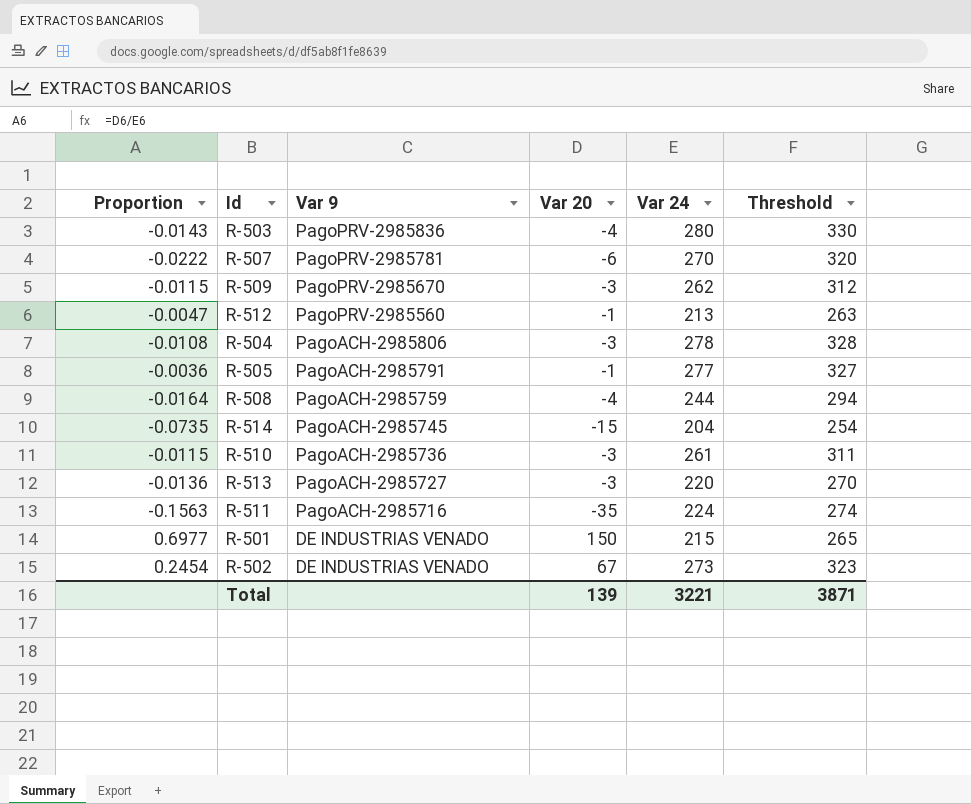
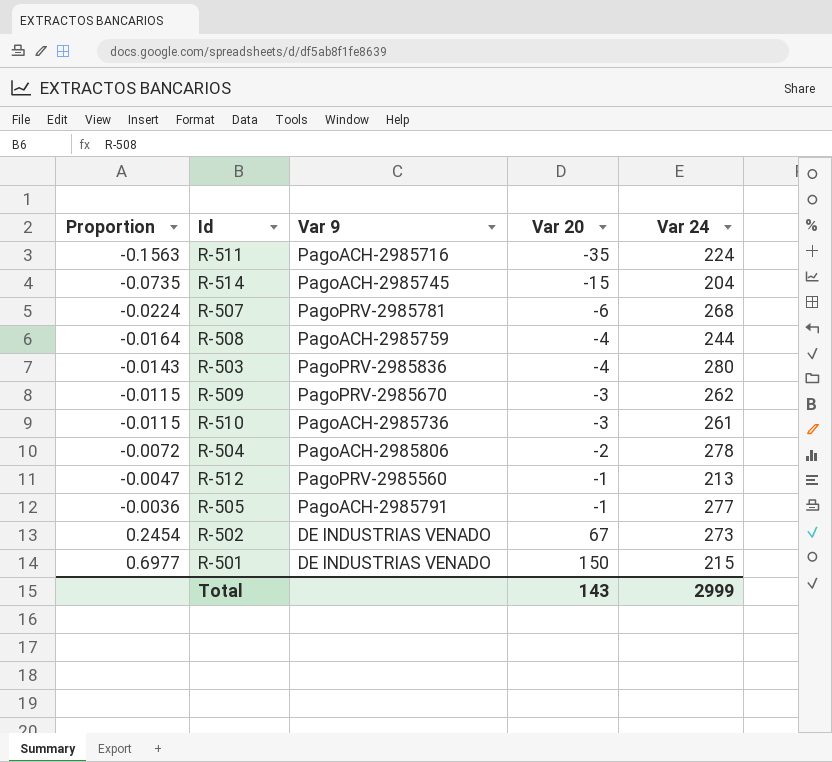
row order: Var 9 descending -> Proportion ascending
column Threshold | formula: [Var 24] + 50 -> none
row R-513: -0.0136 | PagoACH-2985727 | -3 | 220 | 270 -> none
R-507 | Proportion: -0.0222 -> -0.0224
R-507 | Var 24: 270 -> 268
R-504 | Proportion: -0.0108 -> -0.0072
R-504 | Var 20: -3 -> -2
Total | Var 20: 139 -> 143
Total | Var 24: 3221 -> 2999

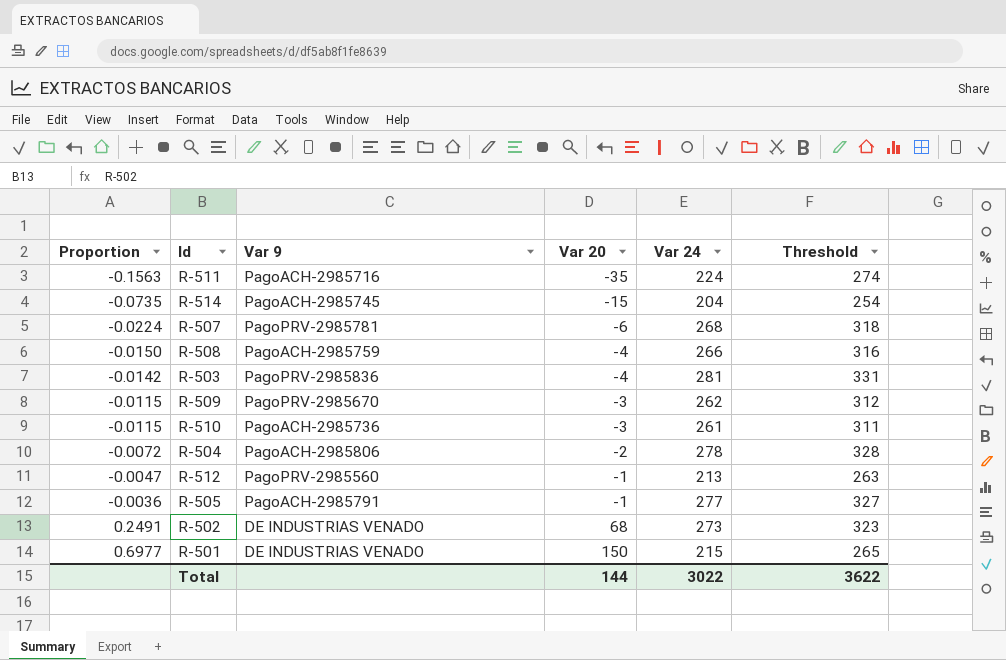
column Threshold | formula: none -> [Var 24] + 50
R-508 | Proportion: -0.0164 -> -0.0150
R-508 | Var 24: 244 -> 266
R-503 | Proportion: -0.0143 -> -0.0142
R-503 | Var 24: 280 -> 281
R-502 | Proportion: 0.2454 -> 0.2491
R-502 | Var 20: 67 -> 68
Total | Var 20: 143 -> 144
Total | Var 24: 2999 -> 3022

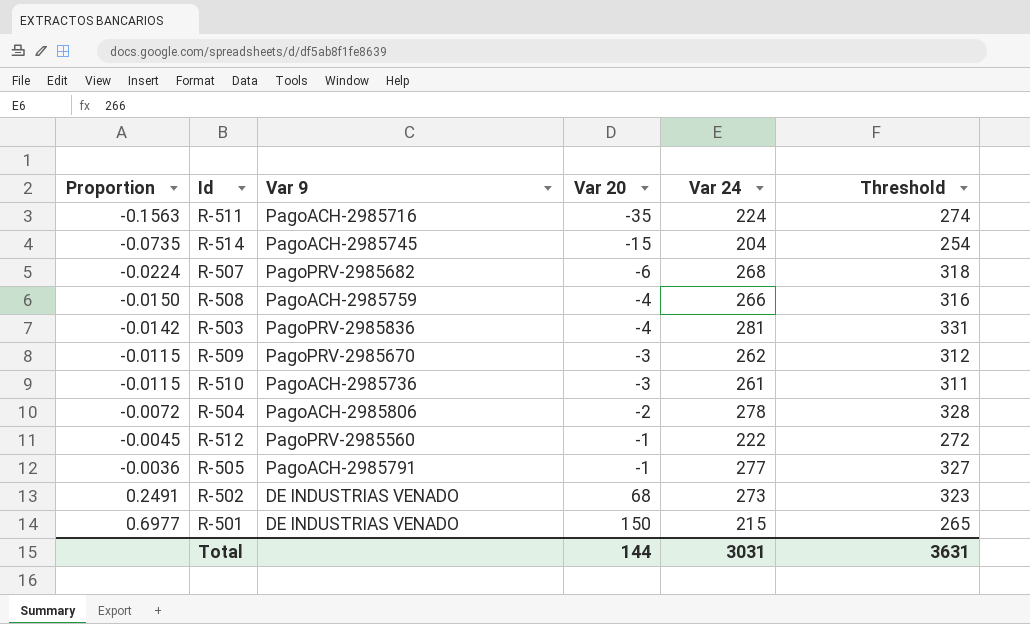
R-507 | Var 9: PagoPRV-2985781 -> PagoPRV-2985682
R-512 | Proportion: -0.0047 -> -0.0045
R-512 | Var 24: 213 -> 222
R-512 | Threshold: 263 -> 272
Total | Var 24: 3022 -> 3031
Total | Threshold: 3622 -> 3631

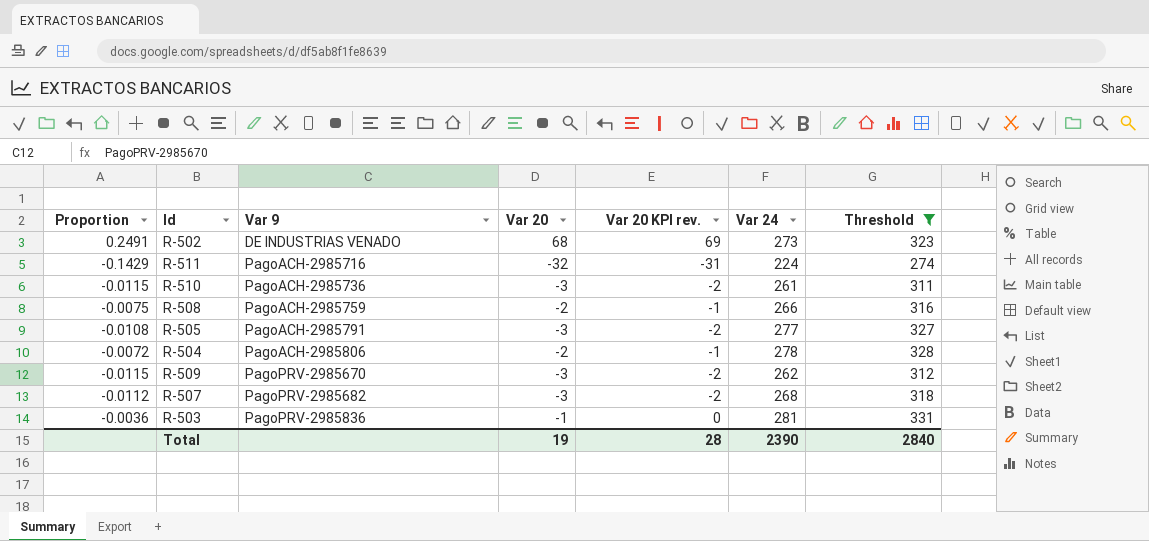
filter: none -> Threshold >= 274
row order: Proportion ascending -> Var 9 ascending
column Var 20 KPI rev. | formula: none -> [Var 20] + 1
R-511 | Proportion: -0.1563 -> -0.1429
R-511 | Var 20: -35 -> -32
R-508 | Proportion: -0.0150 -> -0.0075
R-508 | Var 20: -4 -> -2
R-505 | Proportion: -0.0036 -> -0.0108
R-505 | Var 20: -1 -> -3
R-507 | Proportion: -0.0224 -> -0.0112
R-507 | Var 20: -6 -> -3
R-503 | Proportion: -0.0142 -> -0.0036
R-503 | Var 20: -4 -> -1
Total | Var 20: 144 -> 19
Total | Var 24: 3031 -> 2390
Total | Threshold: 3631 -> 2840

